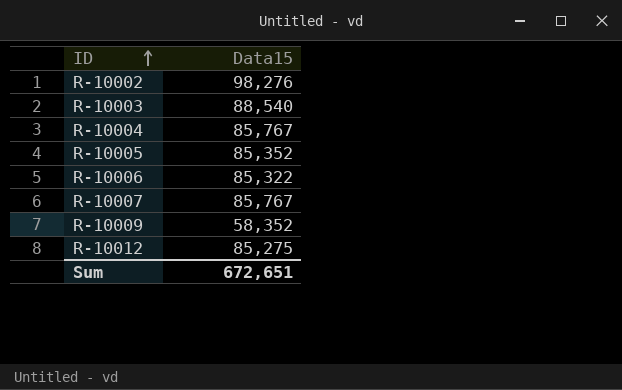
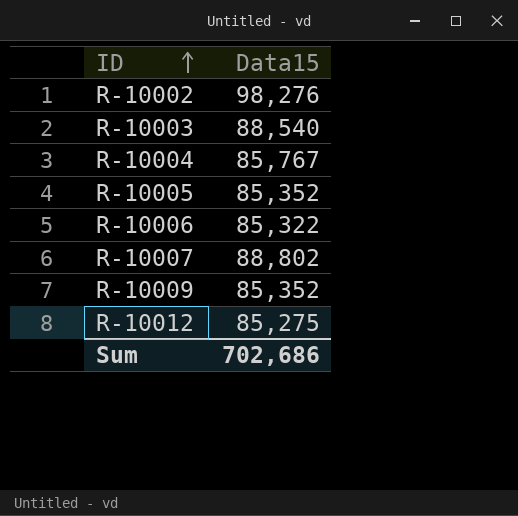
R-10007 | Data15: 85,767 -> 88,802
R-10009 | Data15: 58,352 -> 85,352
Sum | Data15: 672,651 -> 702,686

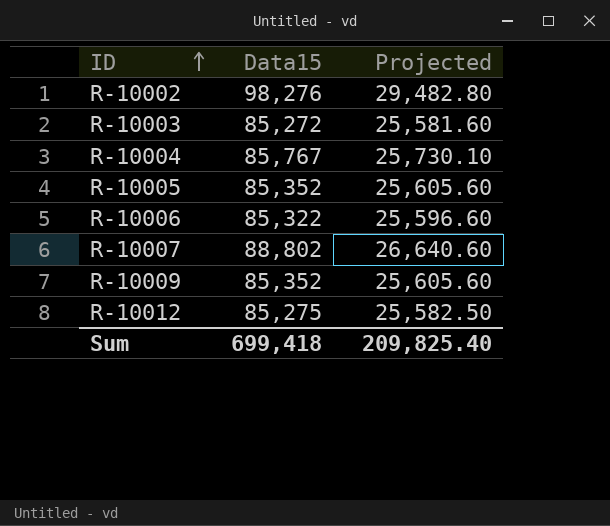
column Projected | formula: none -> [Data15] * 0.3
R-10003 | Data15: 88,540 -> 85,272
Sum | Data15: 702,686 -> 699,418

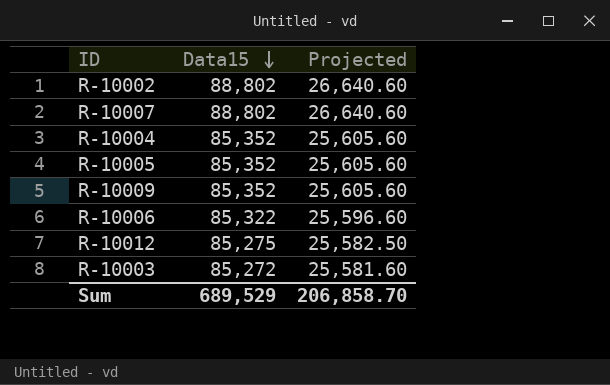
row order: ID ascending -> Data15 descending
R-10002 | Data15: 98,276 -> 88,802
R-10002 | Projected: 29,482.80 -> 26,640.60
R-10004 | Data15: 85,767 -> 85,352
R-10004 | Projected: 25,730.10 -> 25,605.60
Sum | Data15: 699,418 -> 689,529
Sum | Projected: 209,825.40 -> 206,858.70

